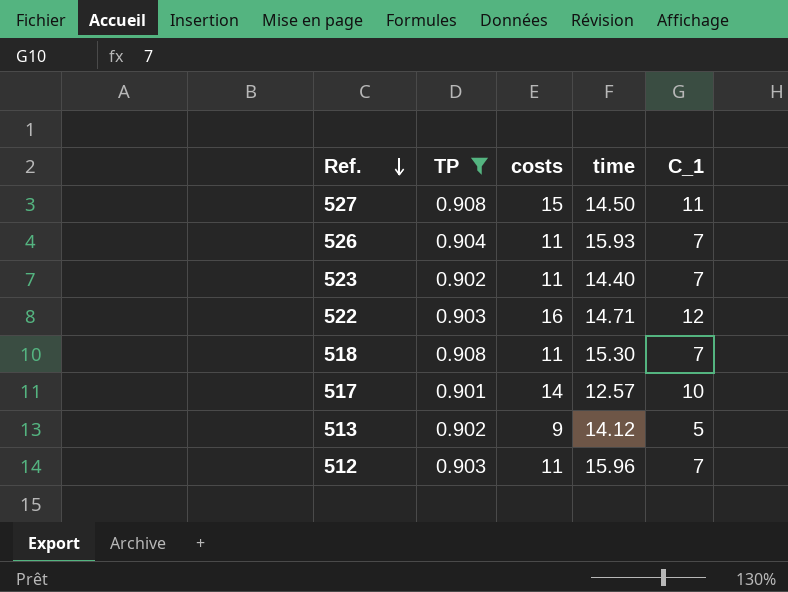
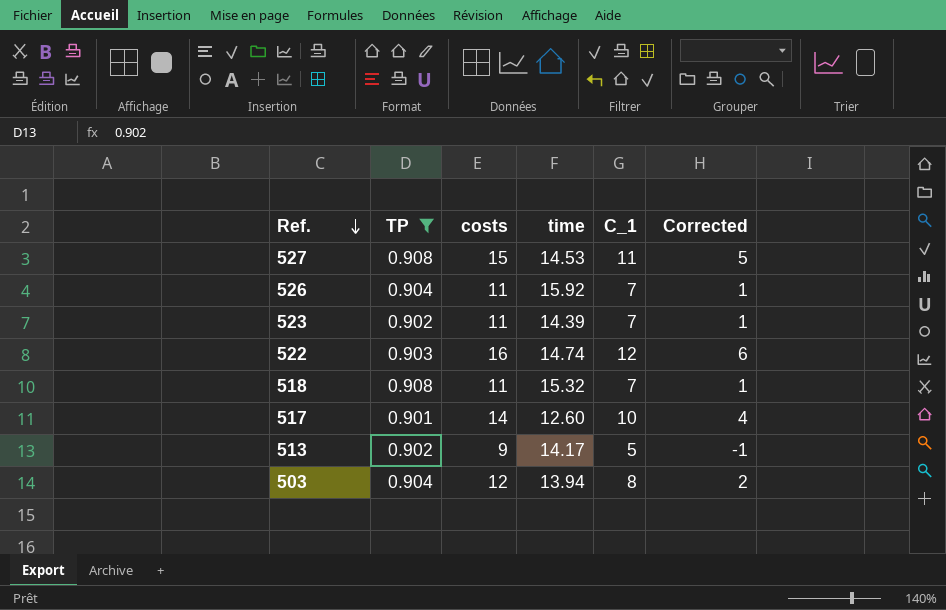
column Corrected | formula: none -> [costs] - 10
row 512: 0.903 | 11 | 15.96 | 7 -> none
527 | time: 14.50 -> 14.53
526 | time: 15.93 -> 15.92
523 | time: 14.40 -> 14.39
522 | time: 14.71 -> 14.74
518 | time: 15.30 -> 15.32
517 | time: 12.57 -> 12.60
513 | time: 14.12 -> 14.17
row 503: none -> 0.904 | 12 | 13.94 | 8 | 2

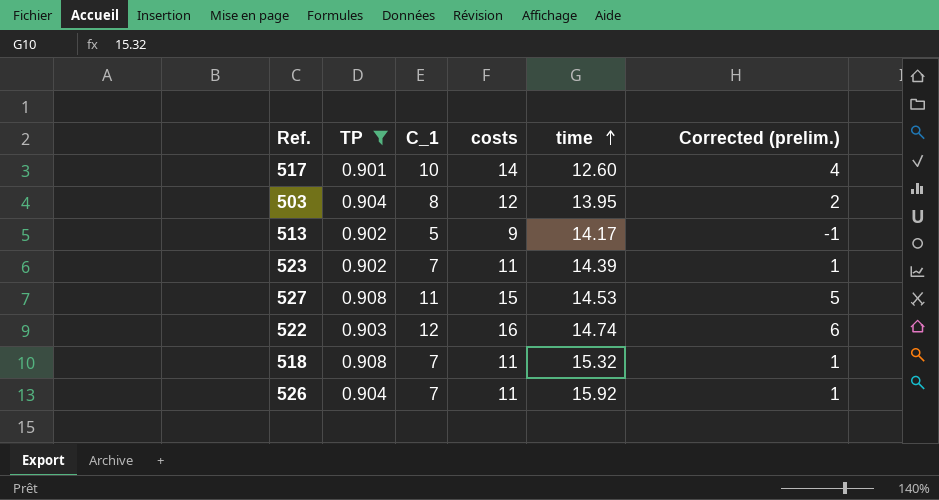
row order: Ref. descending -> time ascending
column C_1 | position: 5 -> 3
column name: Corrected -> Corrected (prelim.)
503 | time: 13.94 -> 13.95

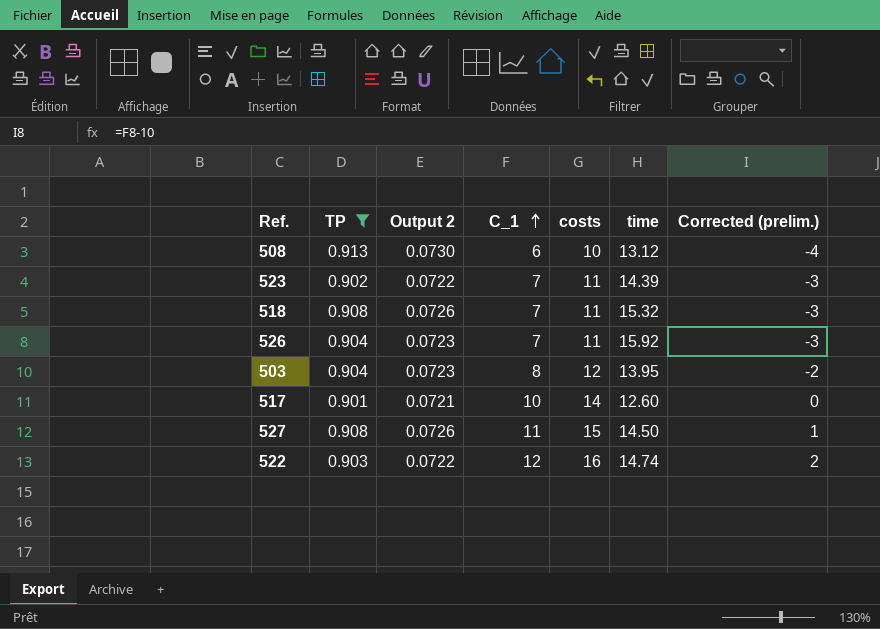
row order: time ascending -> C_1 ascending
column Output 2 | formula: none -> [TP] * 0.08
column Corrected (prelim.) | formula: [costs] - 10 -> [C_1] - 10
row 513: 0.902 | 5 | 9 | 14.17 | -1 -> none
row 508: none -> 0.913 | 0.0730 | 6 | 10 | 13.12 | -4
527 | time: 14.53 -> 14.50

